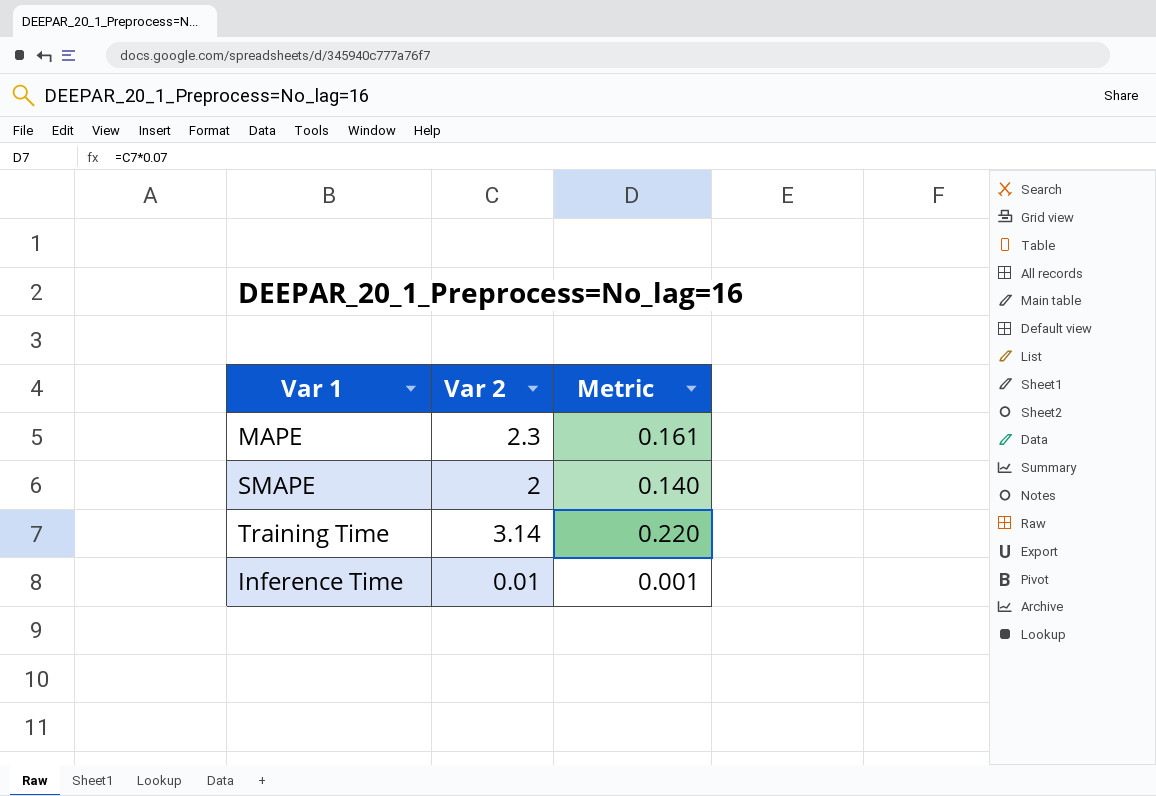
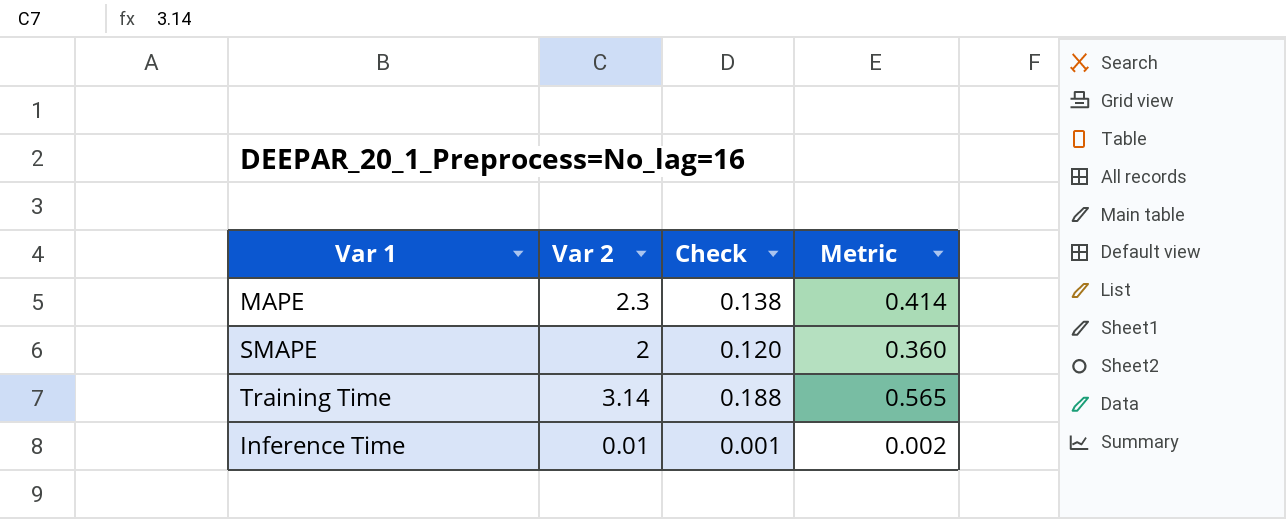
column Check | formula: none -> [Var 2] * 0.06
column Metric | formula: [Var 2] * 0.07 -> [Var 2] * 0.18

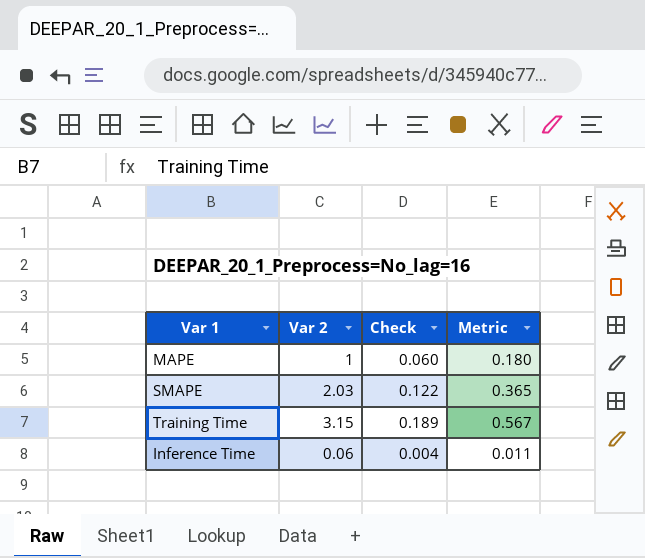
MAPE | Var 2: 2.3 -> 1
MAPE | Check: 0.138 -> 0.060
MAPE | Metric: 0.414 -> 0.180
SMAPE | Var 2: 2 -> 2.03
SMAPE | Check: 0.120 -> 0.122
SMAPE | Metric: 0.360 -> 0.365
Training Time | Var 2: 3.14 -> 3.15
Training Time | Check: 0.188 -> 0.189
Training Time | Metric: 0.565 -> 0.567
Inference Time | Var 2: 0.01 -> 0.06
Inference Time | Check: 0.001 -> 0.004
Inference Time | Metric: 0.002 -> 0.011

